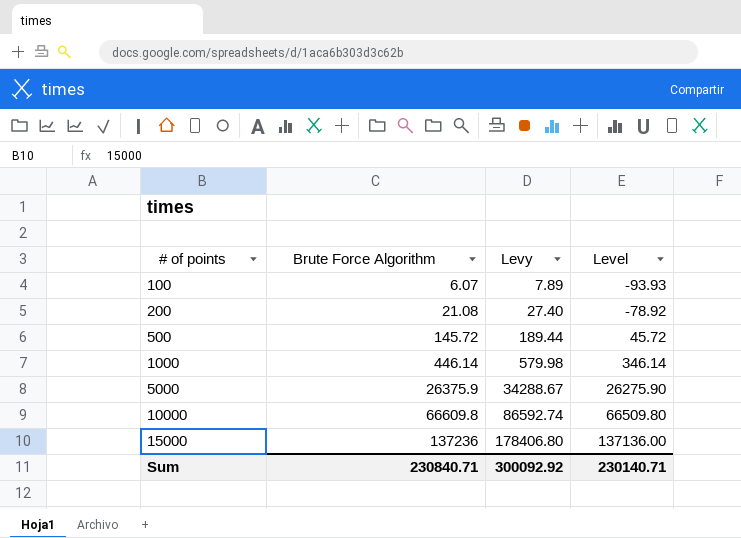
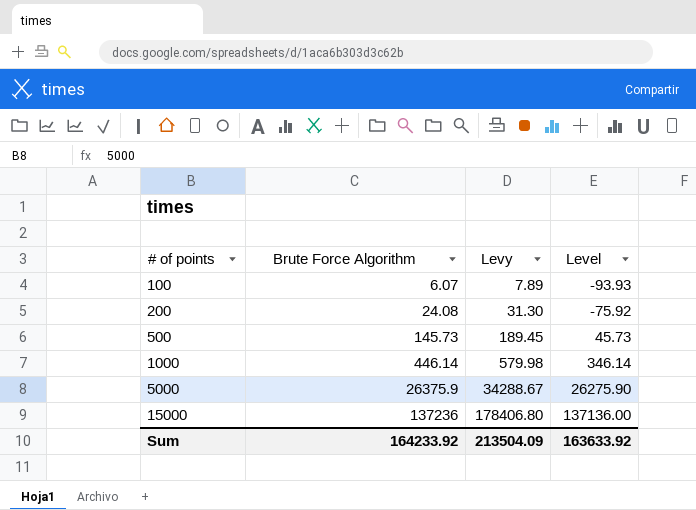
row 10000: 66609.8 | 86592.74 | 66509.80 -> none
200 | Brute Force Algorithm: 21.08 -> 24.08
200 | Levy: 27.40 -> 31.30
200 | Level: -78.92 -> -75.92
500 | Brute Force Algorithm: 145.72 -> 145.73
500 | Levy: 189.44 -> 189.45
500 | Level: 45.72 -> 45.73
Sum | Brute Force Algorithm: 230840.71 -> 164233.92
Sum | Levy: 300092.92 -> 213504.09
Sum | Level: 230140.71 -> 163633.92

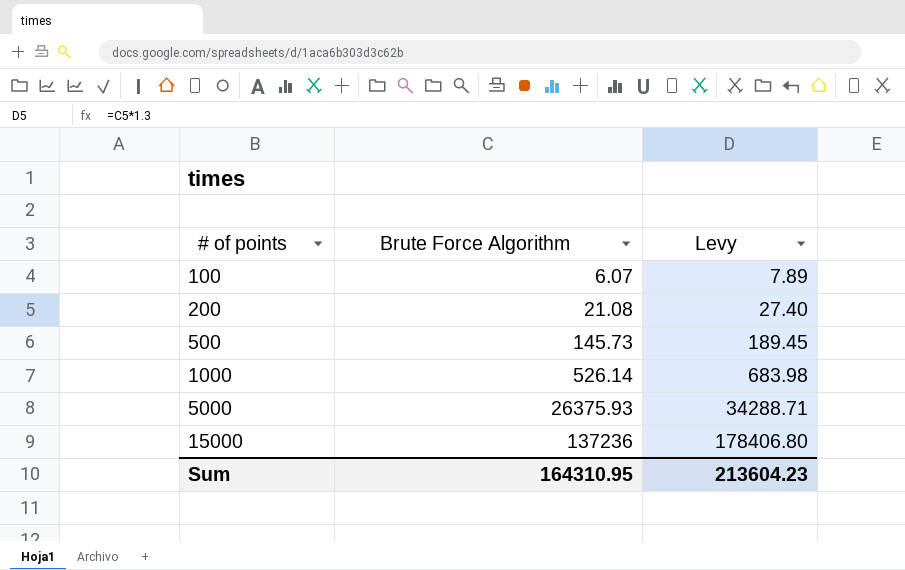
column Level | formula: [Brute Force Algorithm] - 100 -> none
200 | Brute Force Algorithm: 24.08 -> 21.08
200 | Levy: 31.30 -> 27.40
1000 | Brute Force Algorithm: 446.14 -> 526.14
1000 | Levy: 579.98 -> 683.98
5000 | Brute Force Algorithm: 26375.9 -> 26375.93
5000 | Levy: 34288.67 -> 34288.71
Sum | Brute Force Algorithm: 164233.92 -> 164310.95
Sum | Levy: 213504.09 -> 213604.23

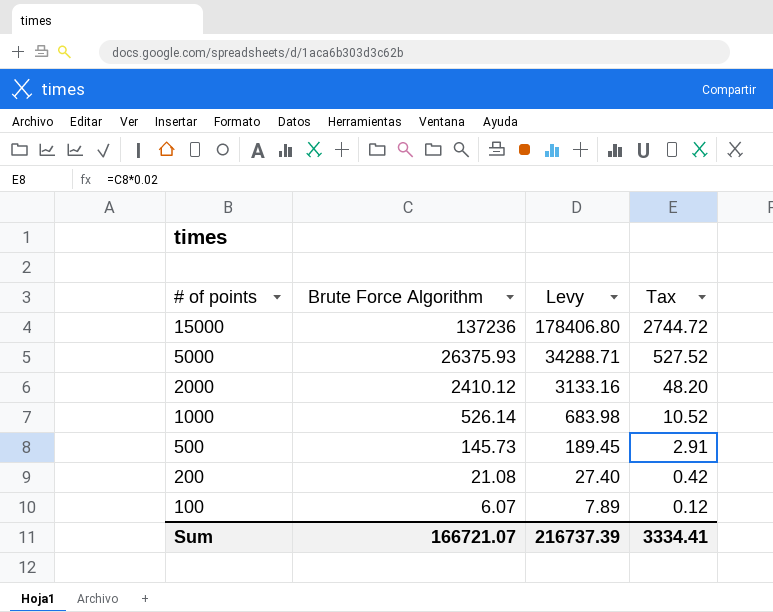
row order: # of points ascending -> # of points descending
column Tax | formula: none -> [Brute Force Algorithm] * 0.02
row 2000: none -> 2410.12 | 3133.16 | 48.20
Sum | Brute Force Algorithm: 164310.95 -> 166721.07
Sum | Levy: 213604.23 -> 216737.39

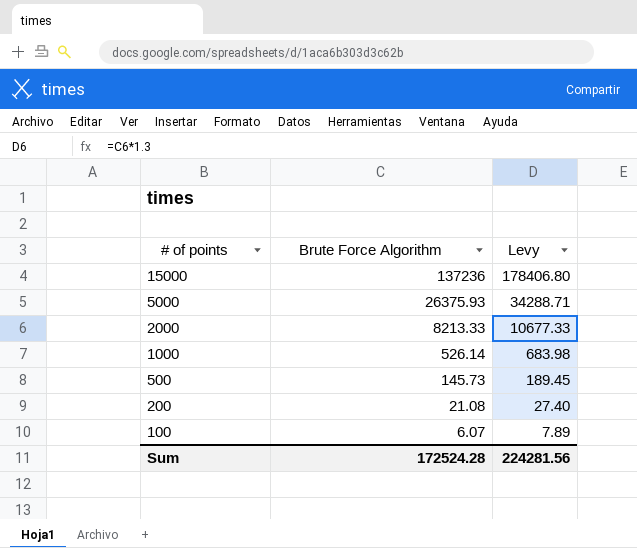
column Tax | formula: [Brute Force Algorithm] * 0.02 -> none
2000 | Brute Force Algorithm: 2410.12 -> 8213.33
2000 | Levy: 3133.16 -> 10677.33
Sum | Brute Force Algorithm: 166721.07 -> 172524.28
Sum | Levy: 216737.39 -> 224281.56

